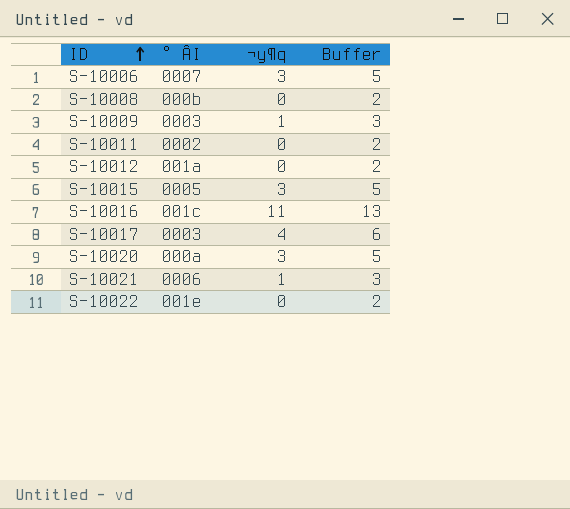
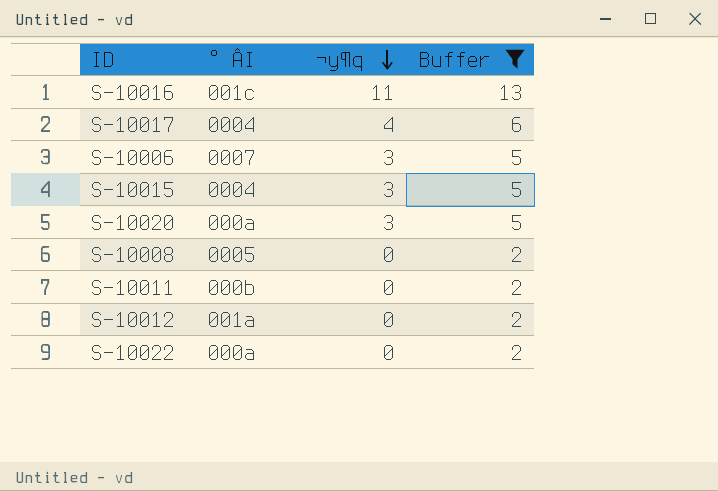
filter: none -> Buffer != 3
row order: ID ascending -> ¬y¶q descending
S-10017 | ° ÂI: 0003 -> 0004
S-10015 | ° ÂI: 0005 -> 0004
S-10008 | ° ÂI: 000b -> 0005
S-10011 | ° ÂI: 0002 -> 000b
S-10022 | ° ÂI: 001e -> 000a

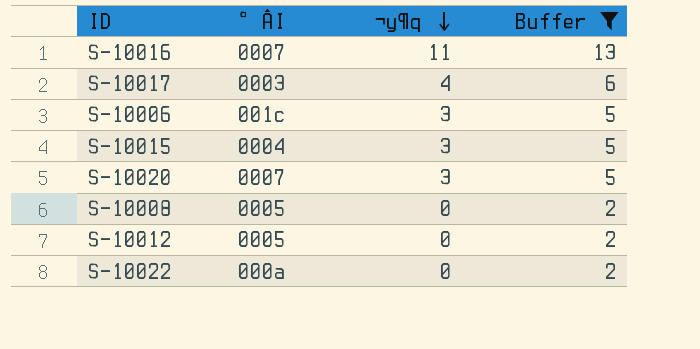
row S-10011: 000b | 0 | 2 -> none
S-10016 | ° ÂI: 001c -> 0007
S-10017 | ° ÂI: 0004 -> 0003
S-10006 | ° ÂI: 0007 -> 001c
S-10020 | ° ÂI: 000a -> 0007
S-10012 | ° ÂI: 001a -> 0005

